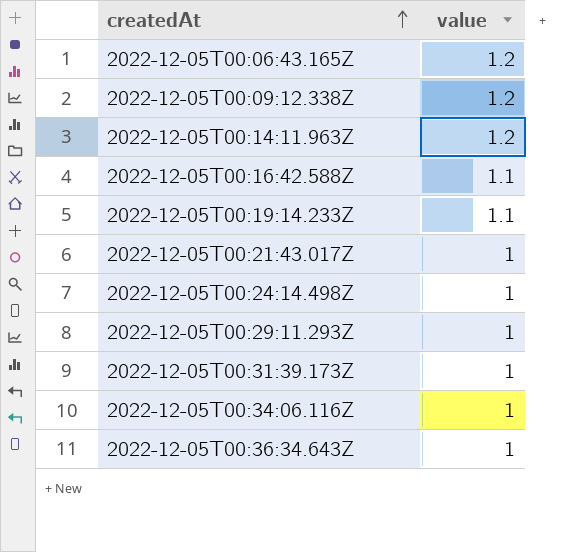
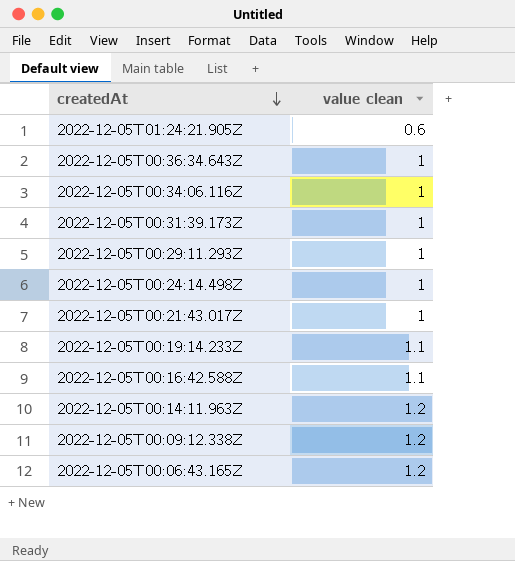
row order: createdAt ascending -> createdAt descending
column name: value -> value clean
row 2022-12-05T01:24:21.905Z: none -> 0.6

